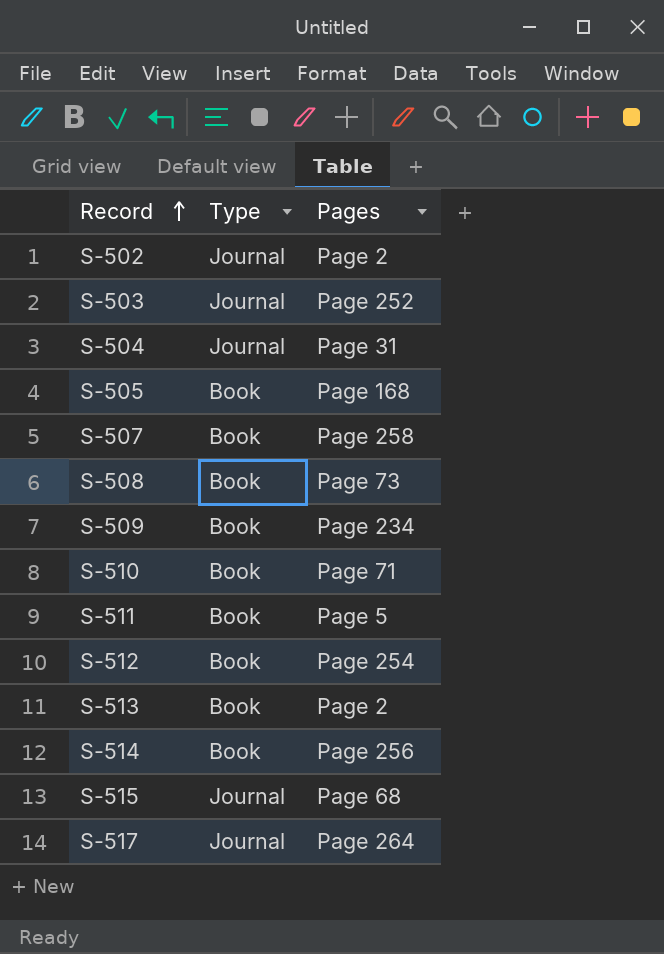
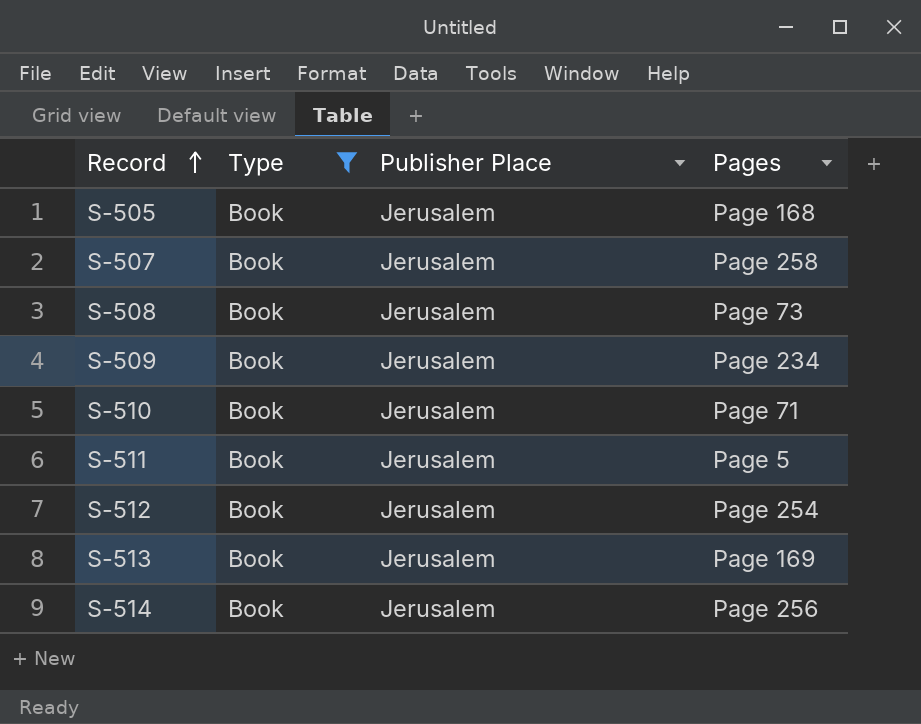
filter: none -> Type = Book
column Publisher Place | position: none -> 3
S-513 | Pages: Page 2 -> Page 169

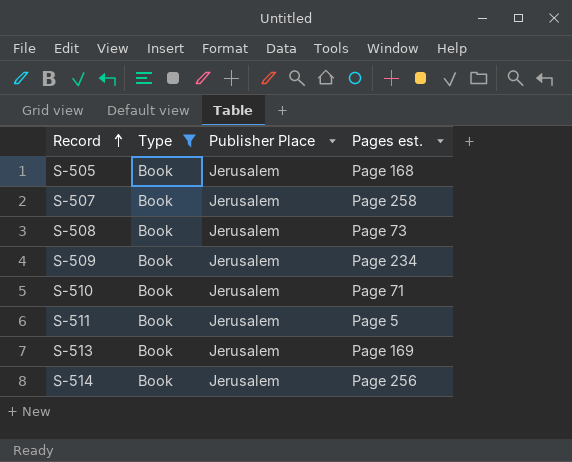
column name: Pages -> Pages est.
row S-512: Book | Jerusalem | Page 254 -> none

